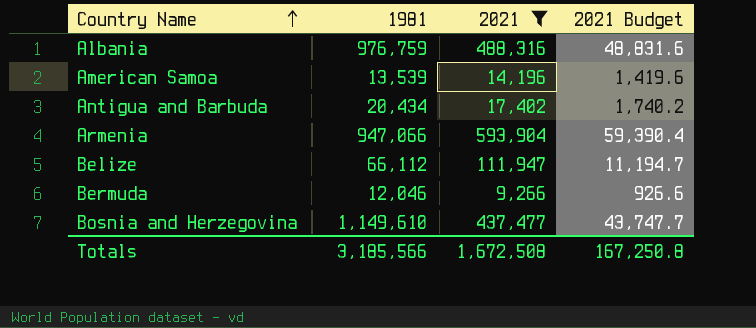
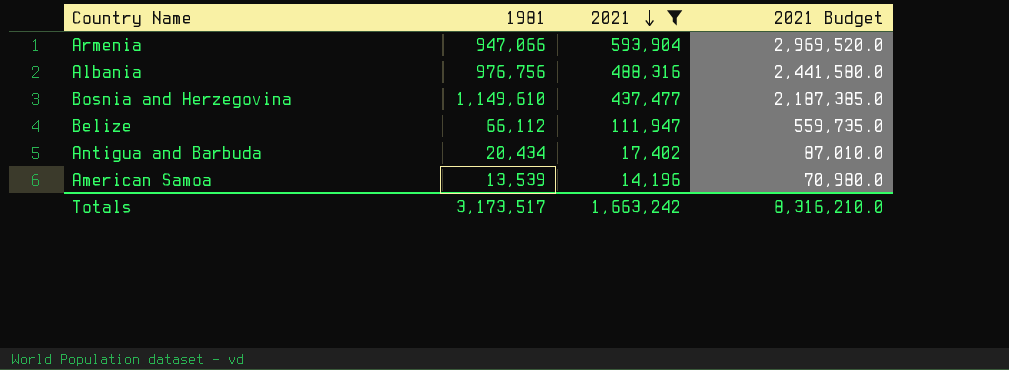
row order: Country Name ascending -> 2021 descending
column 2021 Budget | formula: [2021] * 0.1 -> [2021] * 5
row Bermuda: 12,046 | 9,266 | 926.6 -> none
Albania | 1981: 976,759 -> 976,756
Totals | 1981: 3,185,566 -> 3,173,517
Totals | 2021: 1,672,508 -> 1,663,242
Totals | 2021 Budget: 167,250.8 -> 8,316,210.0

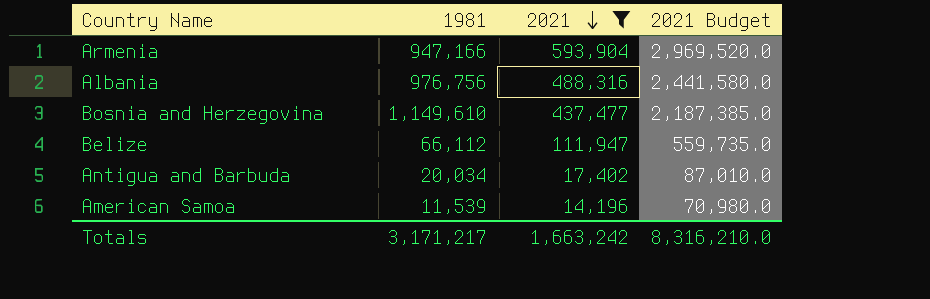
Armenia | 1981: 947,066 -> 947,166
Antigua and Barbuda | 1981: 20,434 -> 20,034
American Samoa | 1981: 13,539 -> 11,539
Totals | 1981: 3,173,517 -> 3,171,217

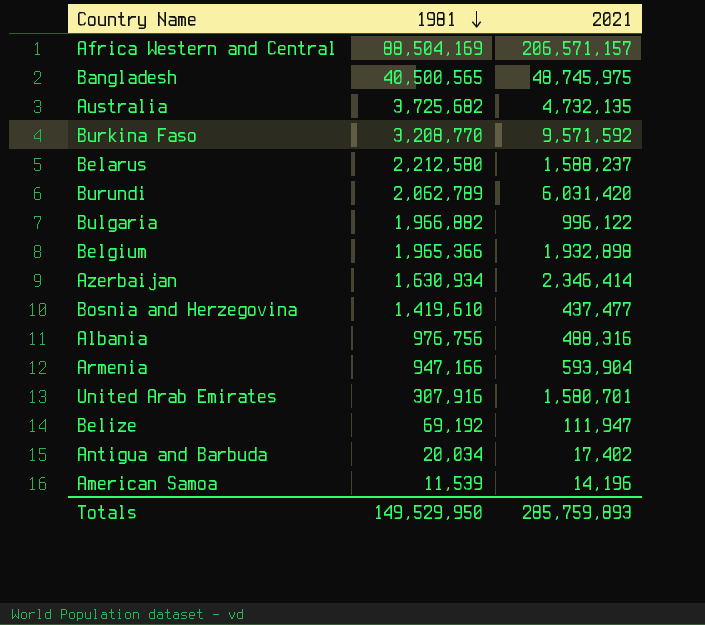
filter: 2021 <= 593,904 -> none
row order: 2021 descending -> 1981 descending
column 2021 Budget | formula: [2021] * 5 -> none
Bosnia and Herzegovina | 1981: 1,149,610 -> 1,419,610
Belize | 1981: 66,112 -> 69,192
Totals | 1981: 3,171,217 -> 149,529,950
Totals | 2021: 1,663,242 -> 285,759,893

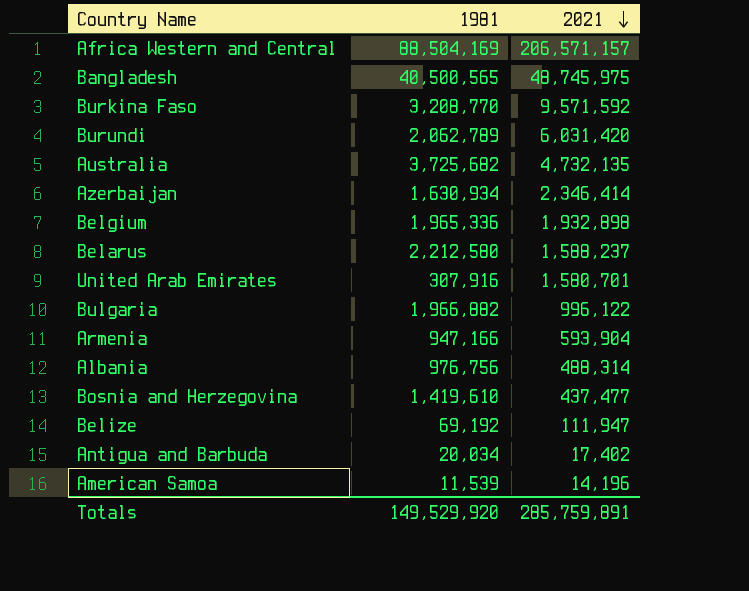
row order: 1981 descending -> 2021 descending
Belgium | 1981: 1,965,366 -> 1,965,336
Albania | 2021: 488,316 -> 488,314
Totals | 1981: 149,529,950 -> 149,529,920
Totals | 2021: 285,759,893 -> 285,759,891

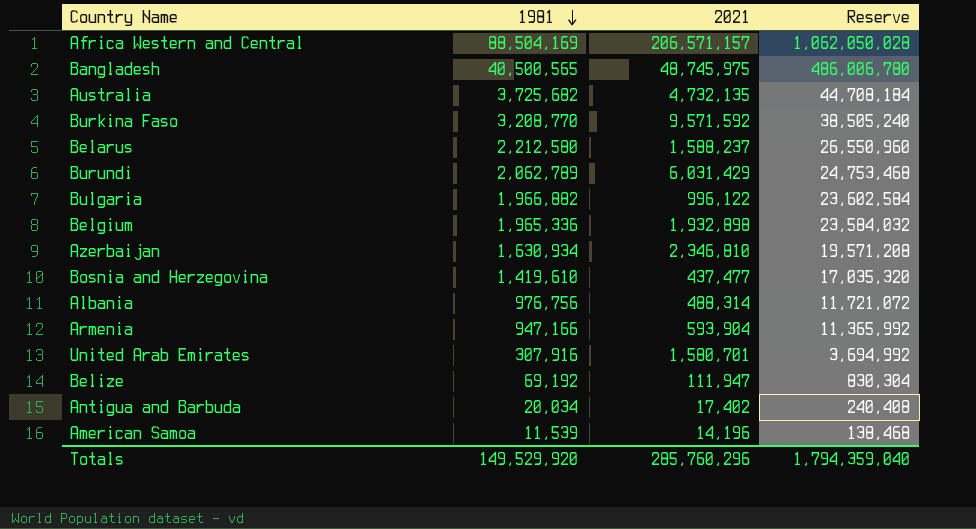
row order: 2021 descending -> 1981 descending
column Reserve | formula: none -> [1981] * 12
Burundi | 2021: 6,031,420 -> 6,031,429
Azerbaijan | 2021: 2,346,414 -> 2,346,810
Totals | 2021: 285,759,891 -> 285,760,296

